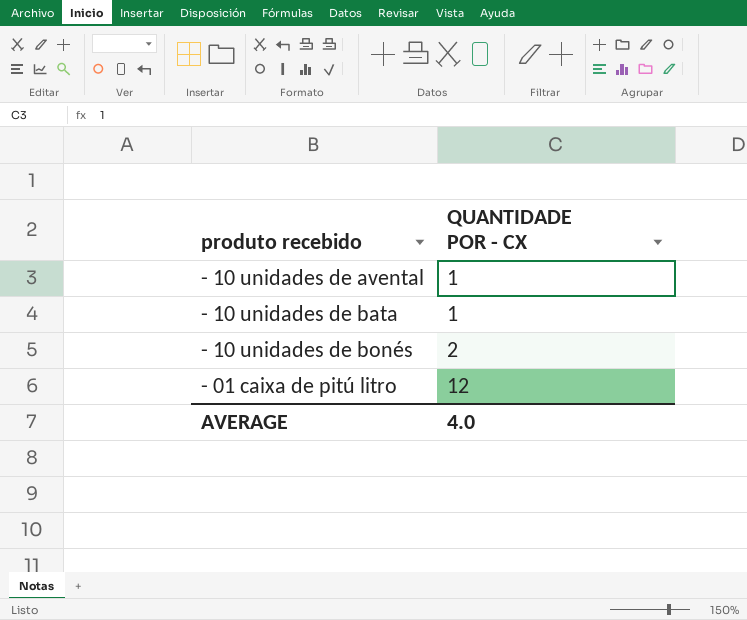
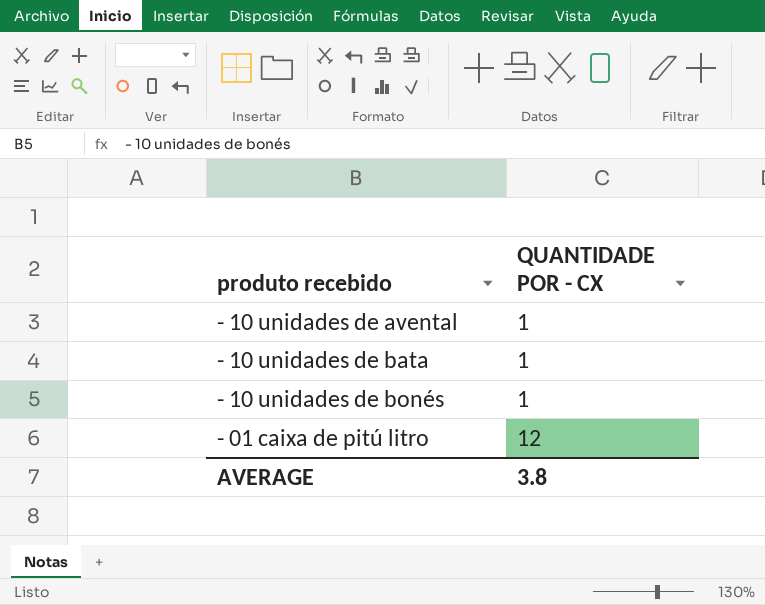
- 10 unidades de bonés | QUANTIDADE POR - CX: 2 -> 1
AVERAGE | QUANTIDADE POR - CX: 4.0 -> 3.8

